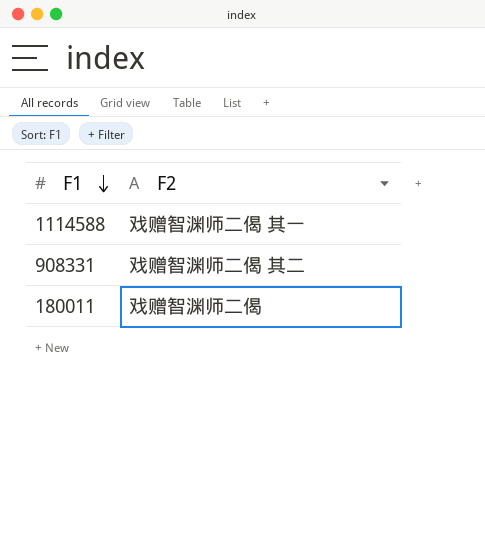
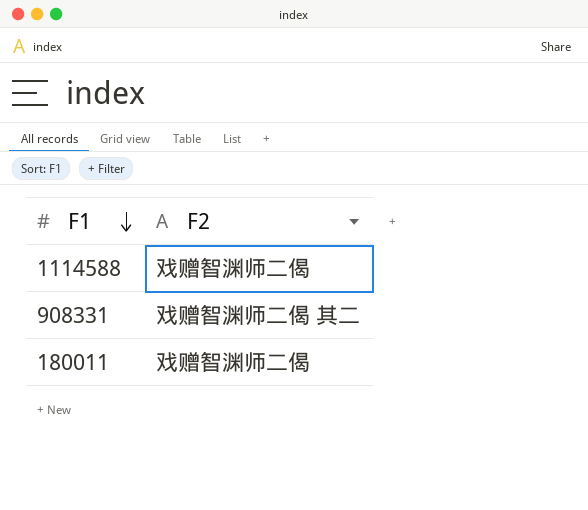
1114588 | F2: 戏赠智渊师二偈 其一 -> 戏赠智渊师二偈

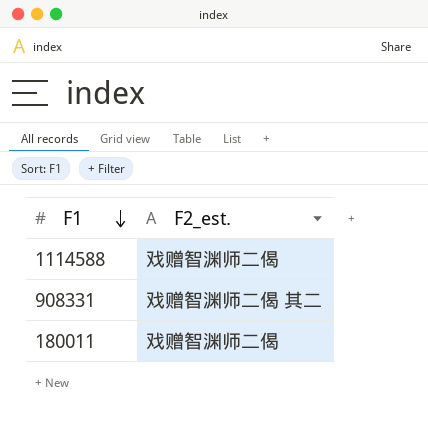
column name: F2 -> F2_est.

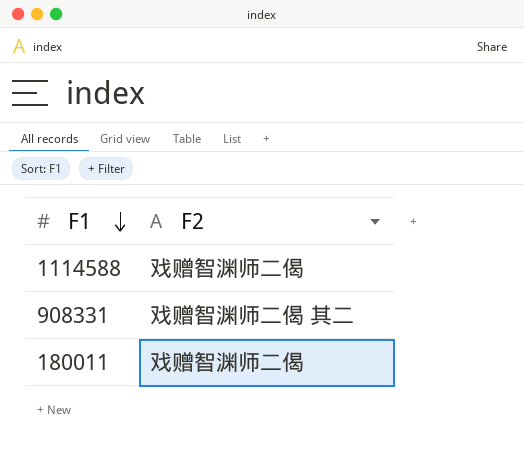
column name: F2_est. -> F2

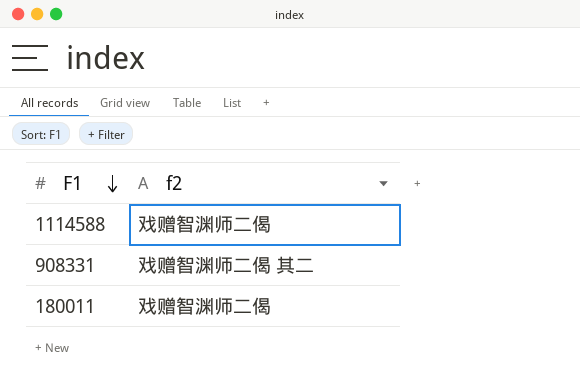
column name: F2 -> f2

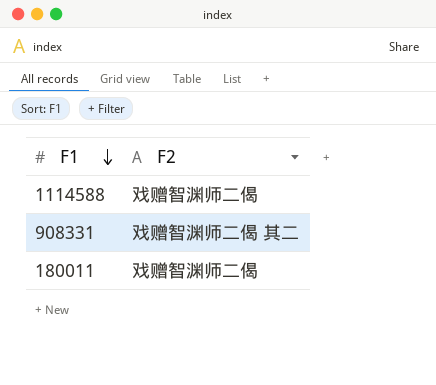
column name: f2 -> F2

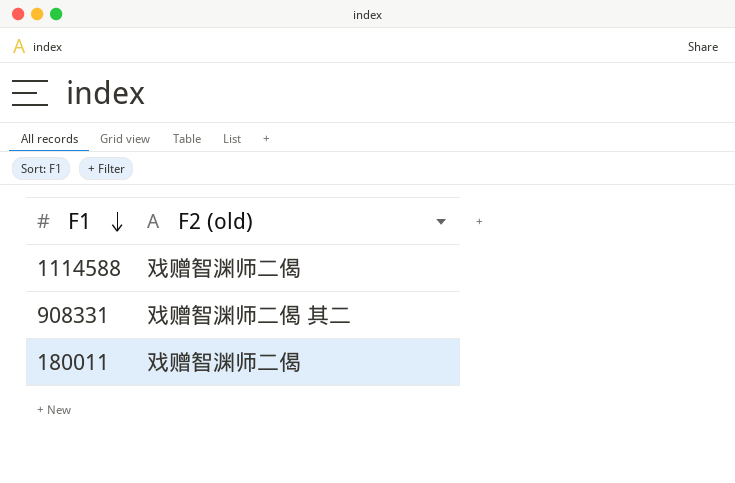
column name: F2 -> F2 (old)

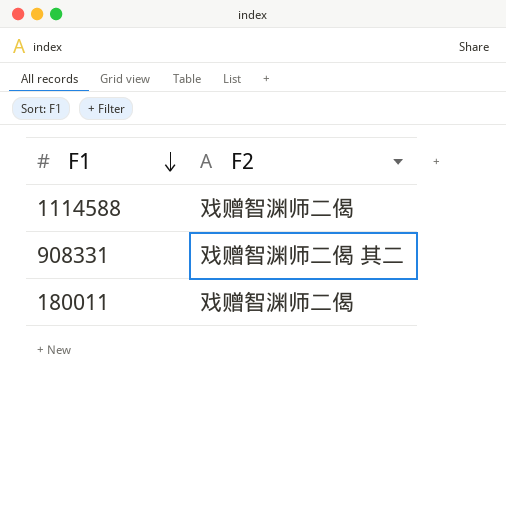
column name: F2 (old) -> F2

